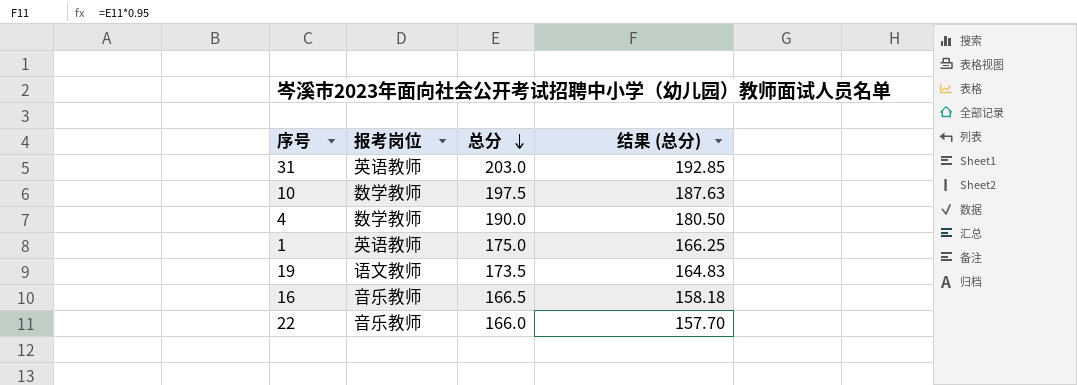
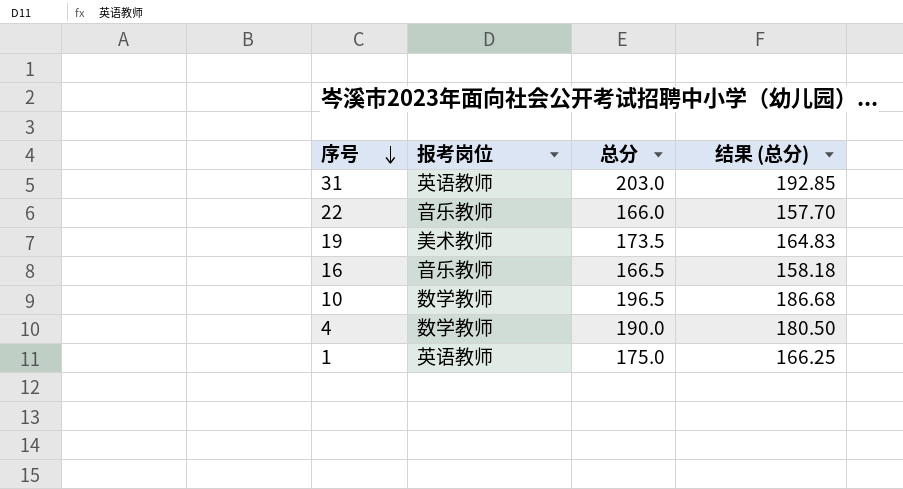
row order: 总分 descending -> 序号 descending
19 | 报考岗位: 语文教师 -> 美术教师
10 | 总分: 197.5 -> 196.5
10 | 结果 (总分): 187.63 -> 186.68

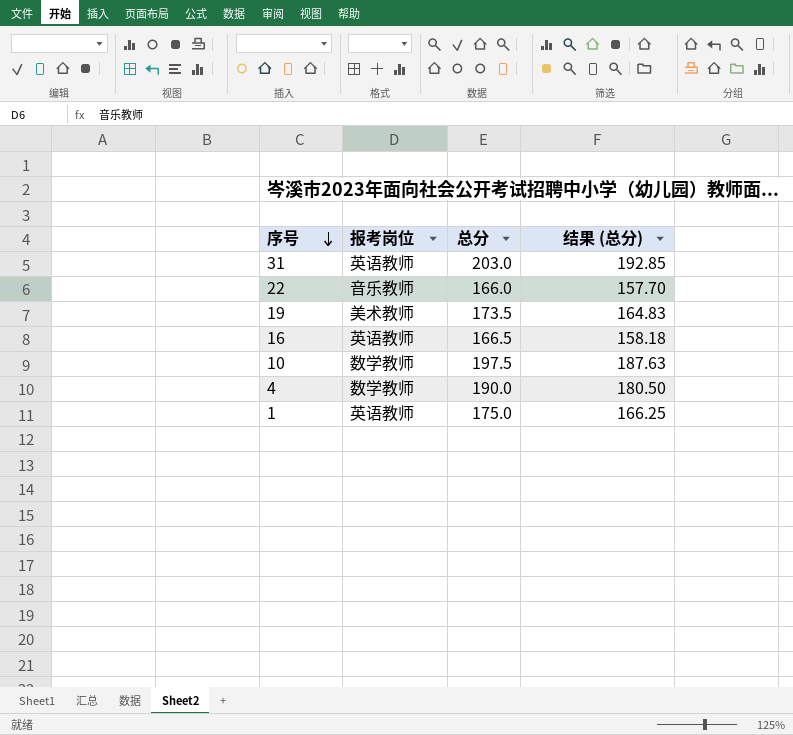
16 | 报考岗位: 音乐教师 -> 英语教师
10 | 总分: 196.5 -> 197.5
10 | 结果 (总分): 186.68 -> 187.63

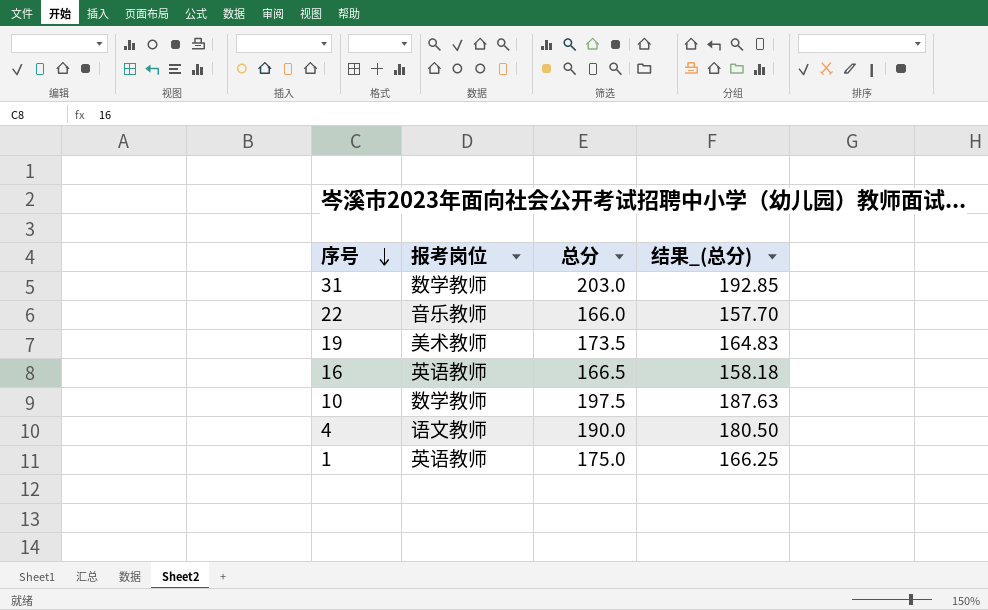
column name: 结果 (总分) -> 结果_(总分)
31 | 报考岗位: 英语教师 -> 数学教师
4 | 报考岗位: 数学教师 -> 语文教师

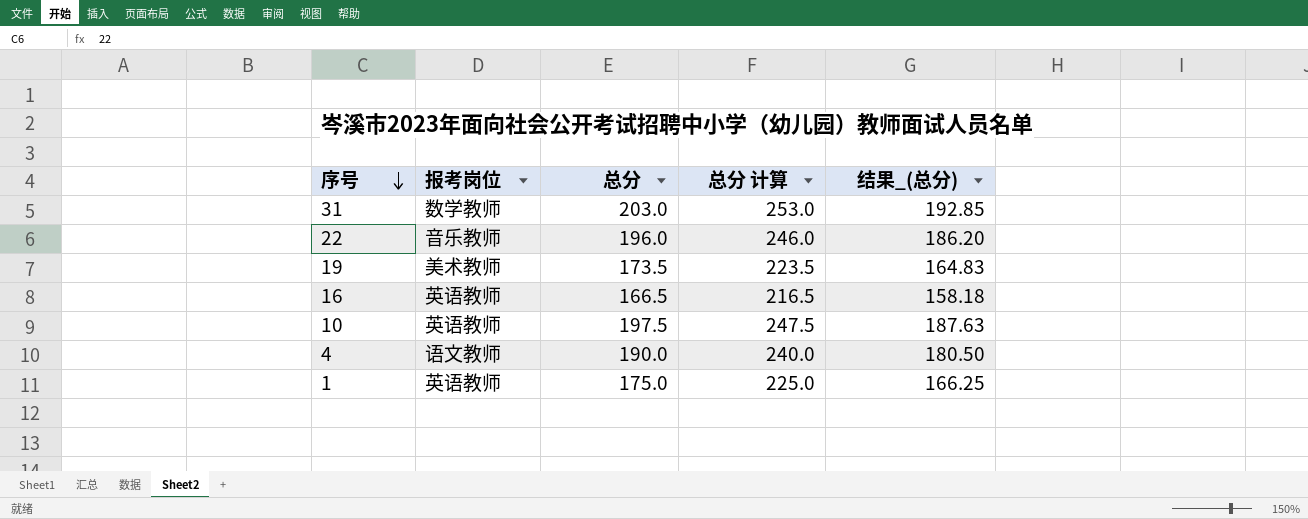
column 总分 计算 | formula: none -> [总分] + 50
22 | 总分: 166.0 -> 196.0
22 | 结果_(总分): 157.70 -> 186.20
10 | 报考岗位: 数学教师 -> 英语教师

